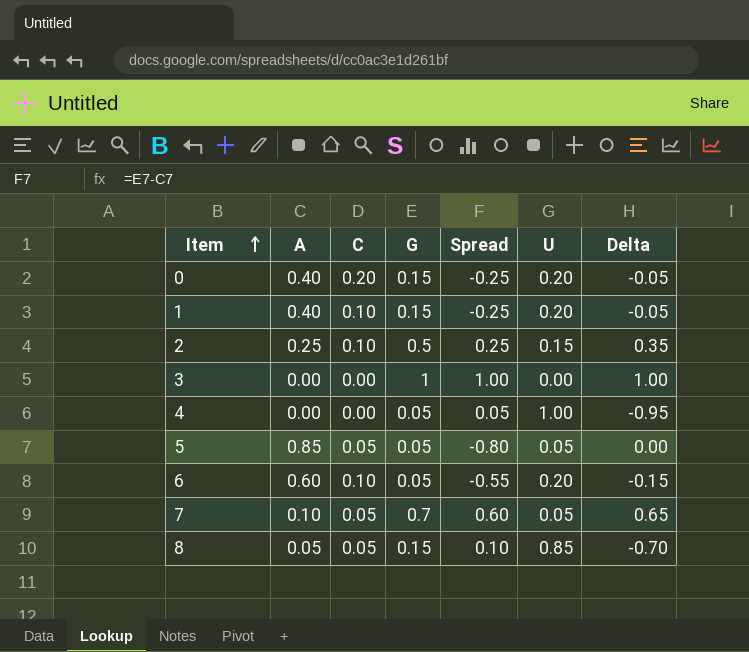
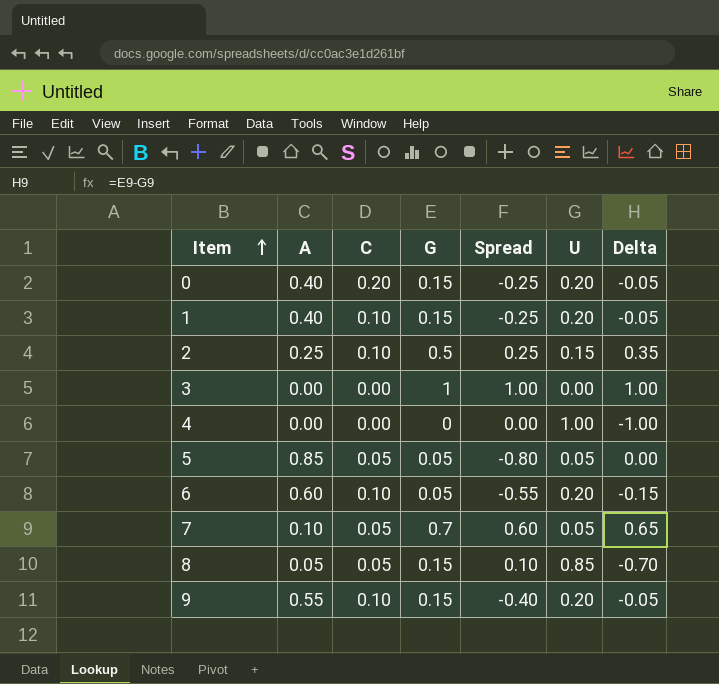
4 | G: 0.05 -> 0
4 | Spread: 0.05 -> 0.00
4 | Delta: -0.95 -> -1.00
row 9: none -> 0.55 | 0.10 | 0.15 | -0.40 | 0.20 | -0.05

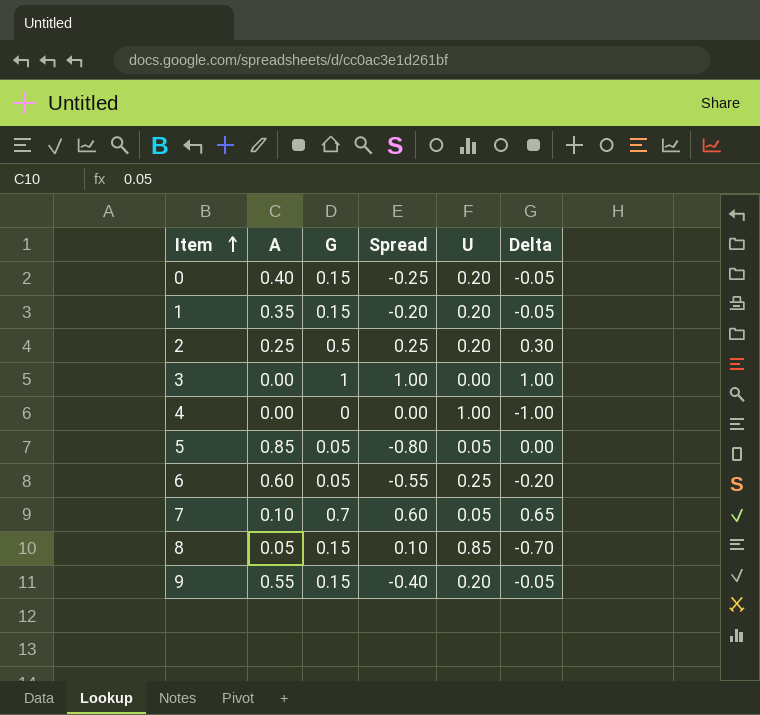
column C | position: 3 -> none
1 | A: 0.40 -> 0.35
1 | Spread: -0.25 -> -0.20
2 | U: 0.15 -> 0.20
2 | Delta: 0.35 -> 0.30
6 | U: 0.20 -> 0.25
6 | Delta: -0.15 -> -0.20

